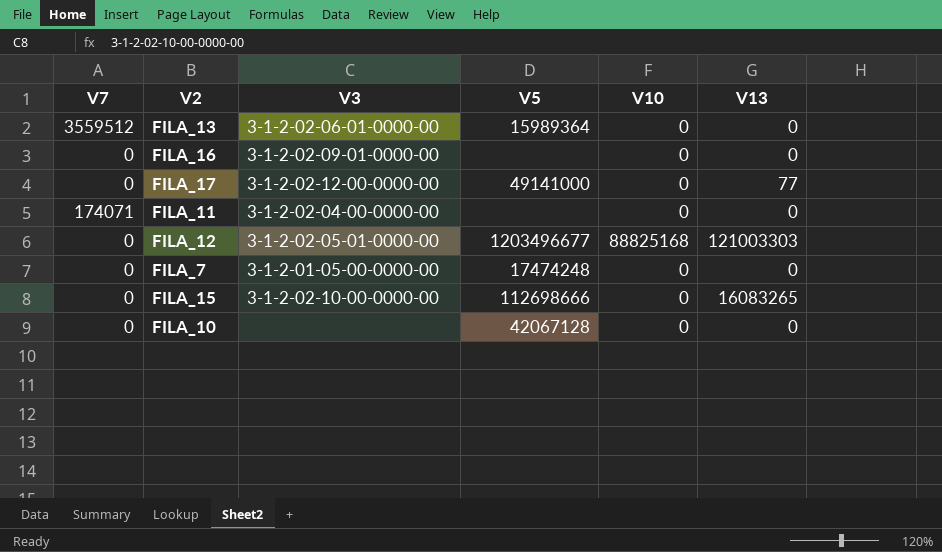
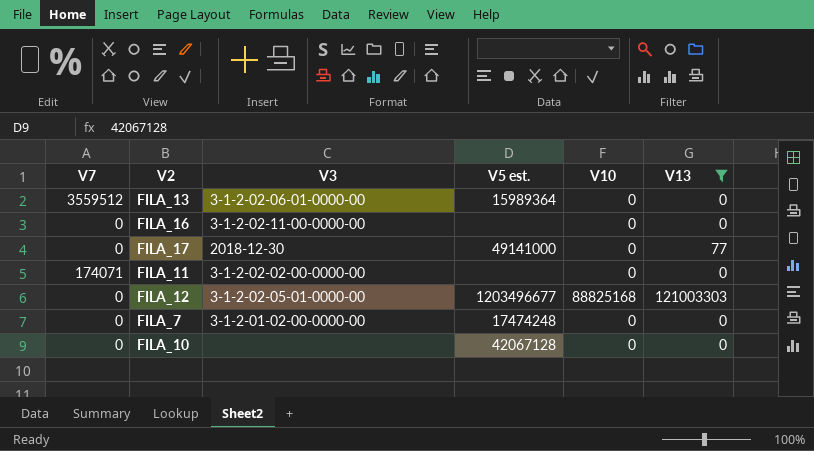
filter: none -> V13 != 16083265
column name: V5 -> V5 est.
FILA_16 | V3: 3-1-2-02-09-01-0000-00 -> 3-1-2-02-11-00-0000-00
FILA_17 | V3: 3-1-2-02-12-00-0000-00 -> 2018-12-30
FILA_11 | V3: 3-1-2-02-04-00-0000-00 -> 3-1-2-02-02-00-0000-00
FILA_7 | V3: 3-1-2-01-05-00-0000-00 -> 3-1-2-01-02-00-0000-00

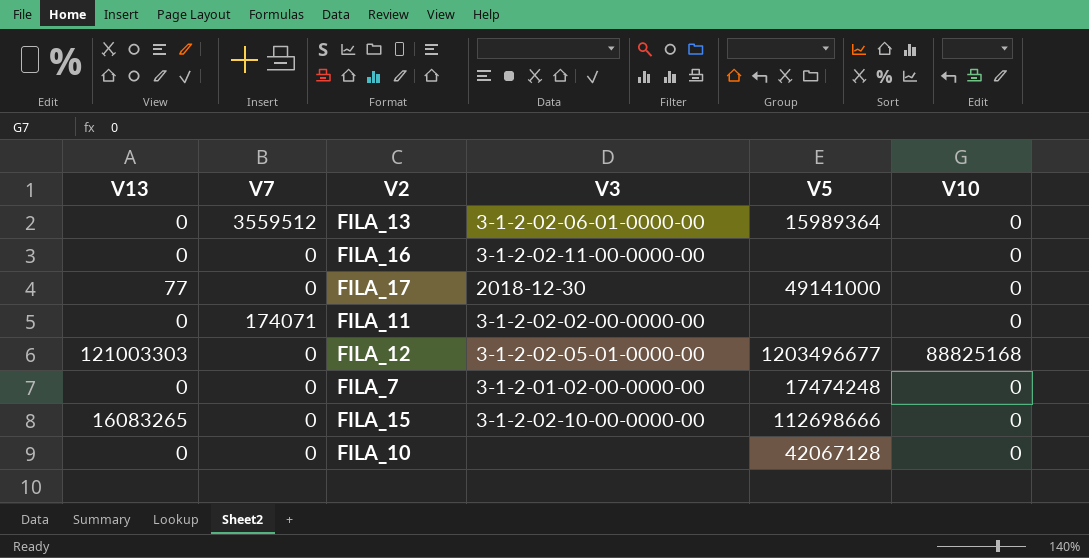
filter: V13 != 16083265 -> none
column V13 | position: 6 -> 1
column name: V5 est. -> V5

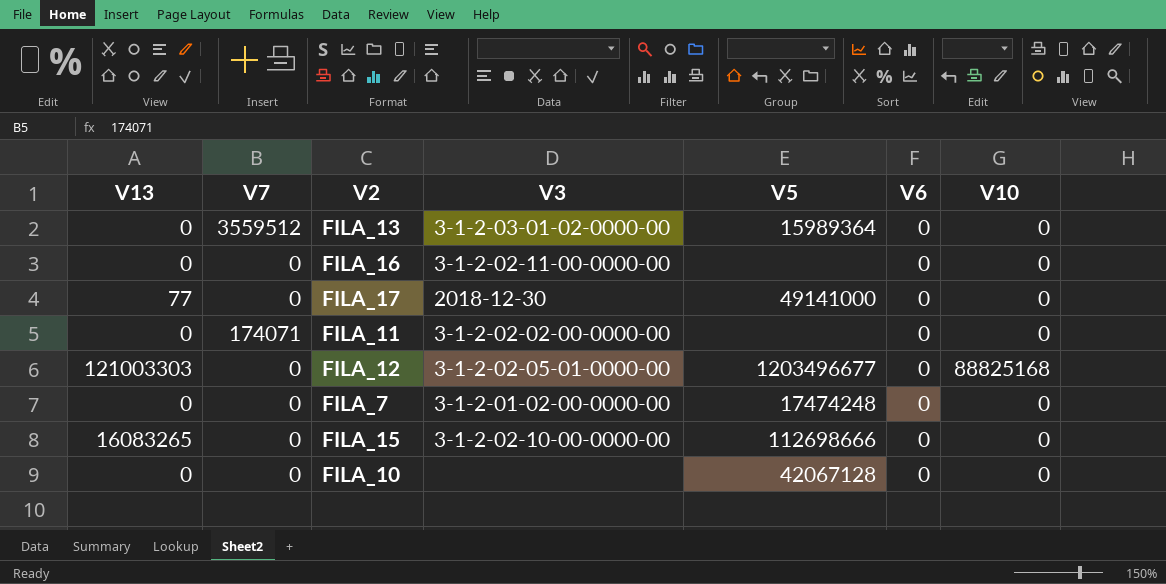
column V6 | position: none -> 6
FILA_13 | V3: 3-1-2-02-06-01-0000-00 -> 3-1-2-03-01-02-0000-00

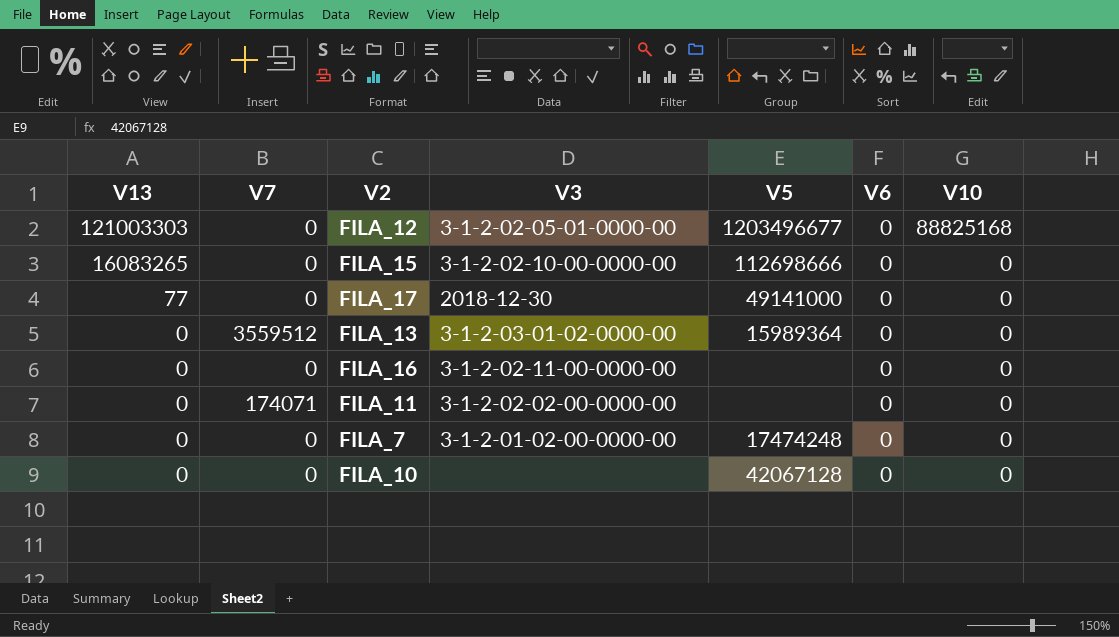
row order: none -> V13 descending

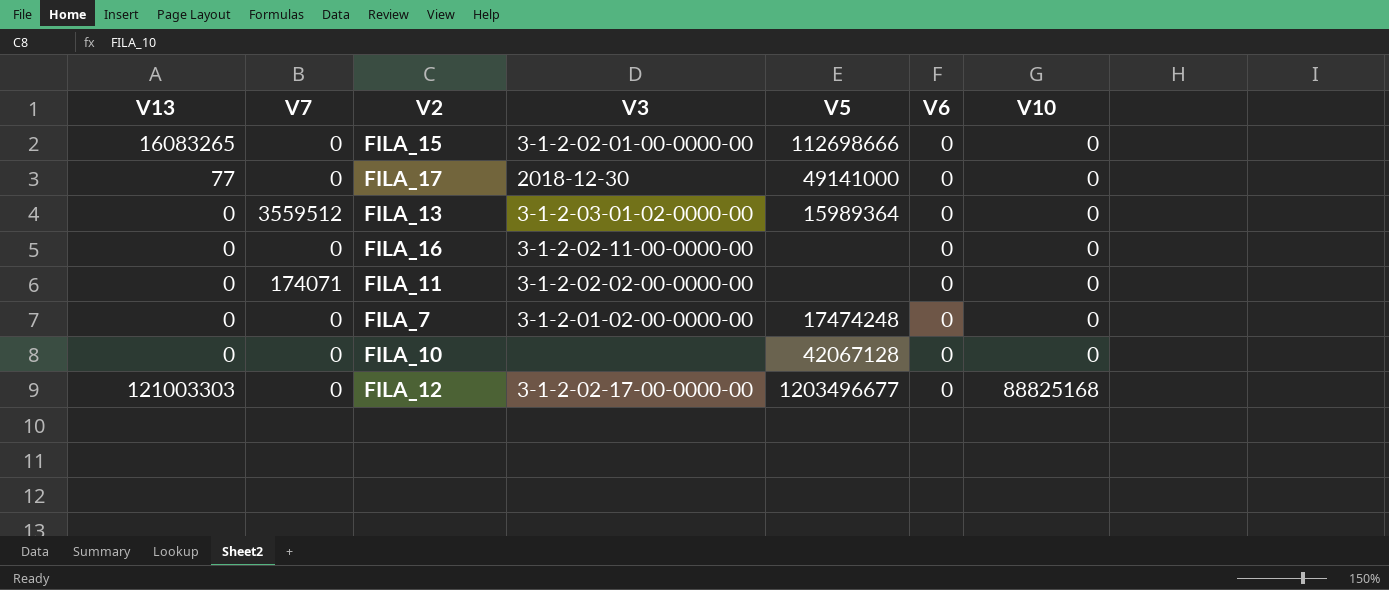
row order: V13 descending -> V10 ascending
FILA_15 | V3: 3-1-2-02-10-00-0000-00 -> 3-1-2-02-01-00-0000-00
FILA_12 | V3: 3-1-2-02-05-01-0000-00 -> 3-1-2-02-17-00-0000-00

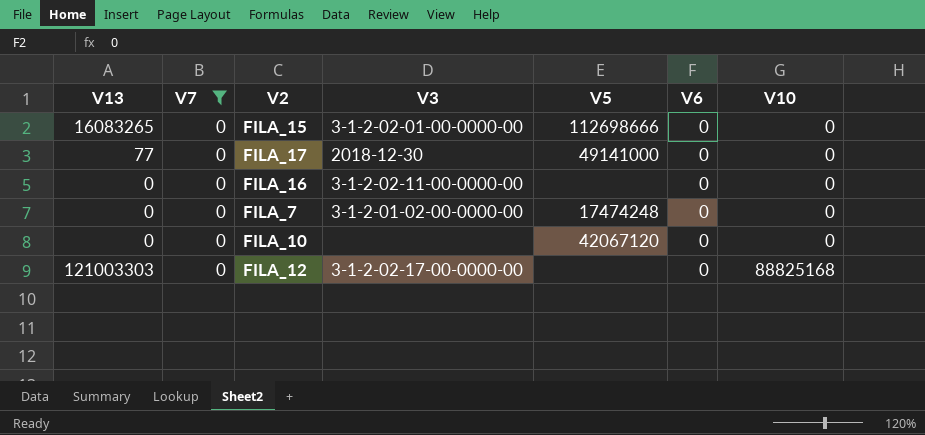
filter: none -> V7 = 0
FILA_10 | V5: 42067128 -> 42067120
FILA_12 | V5: 1203496677 -> none

